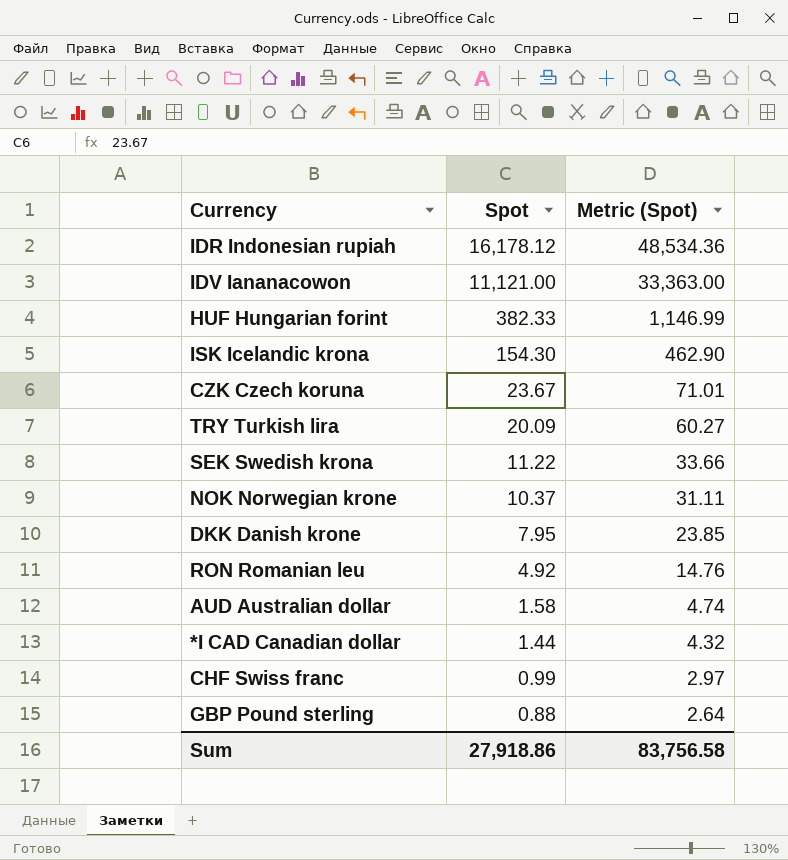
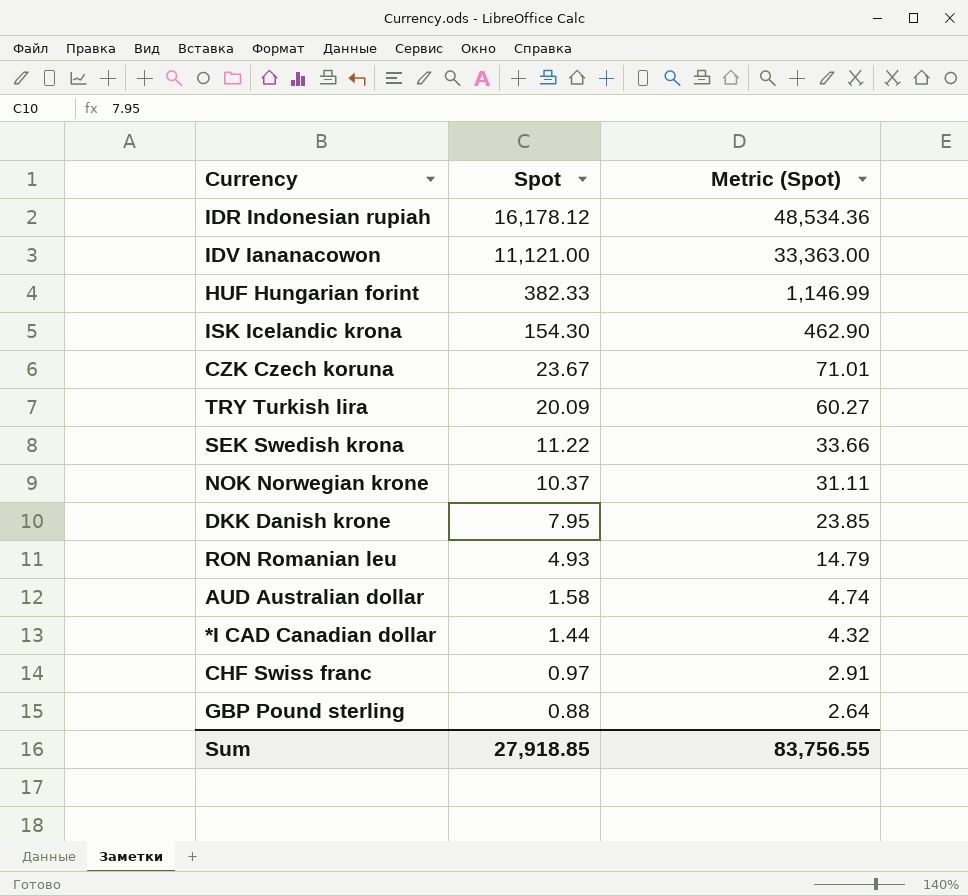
RON Romanian leu | Spot: 4.92 -> 4.93
RON Romanian leu | Metric (Spot): 14.76 -> 14.79
CHF Swiss franc | Spot: 0.99 -> 0.97
CHF Swiss franc | Metric (Spot): 2.97 -> 2.91
Sum | Spot: 27,918.86 -> 27,918.85
Sum | Metric (Spot): 83,756.58 -> 83,756.55

